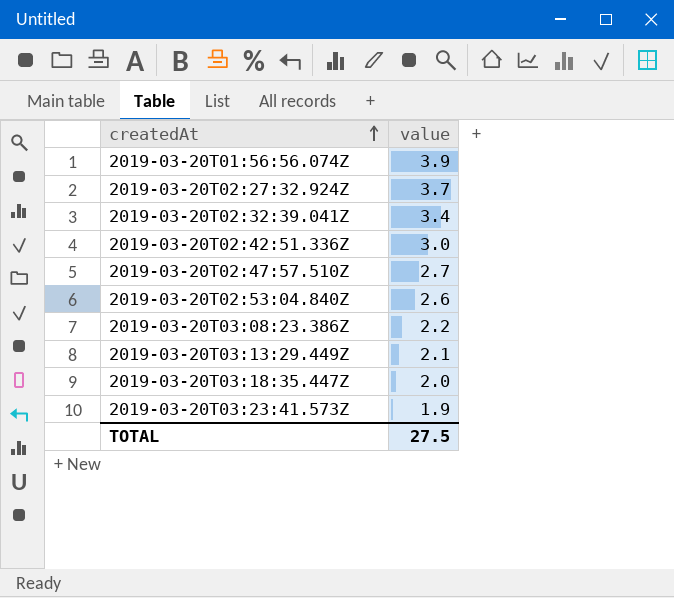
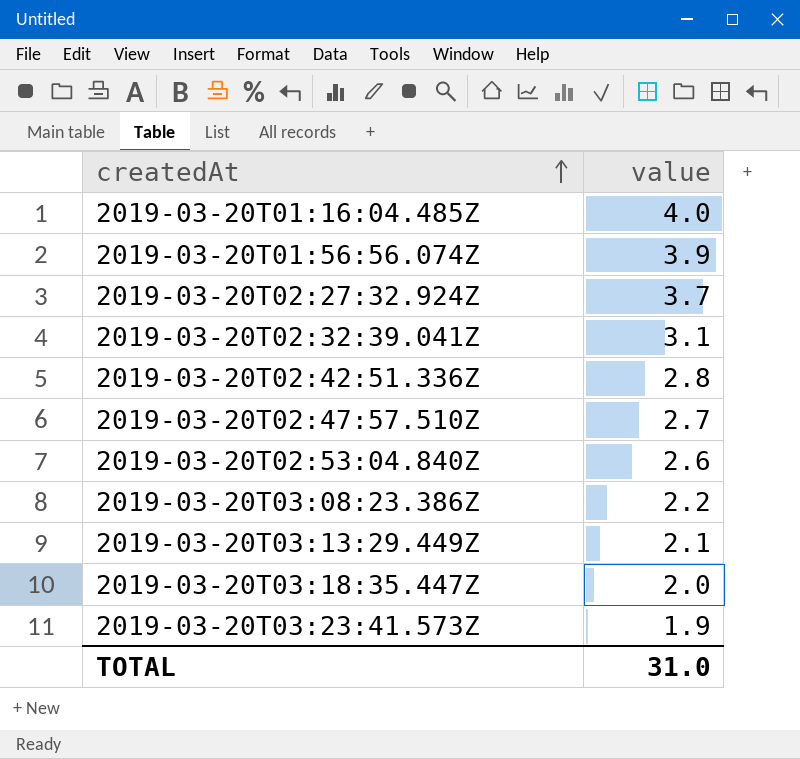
row 2019-03-20T01:16:04.485Z: none -> 4.0
2019-03-20T02:32:39.041Z | value: 3.4 -> 3.1
2019-03-20T02:42:51.336Z | value: 3.0 -> 2.8
TOTAL | value: 27.5 -> 31.0

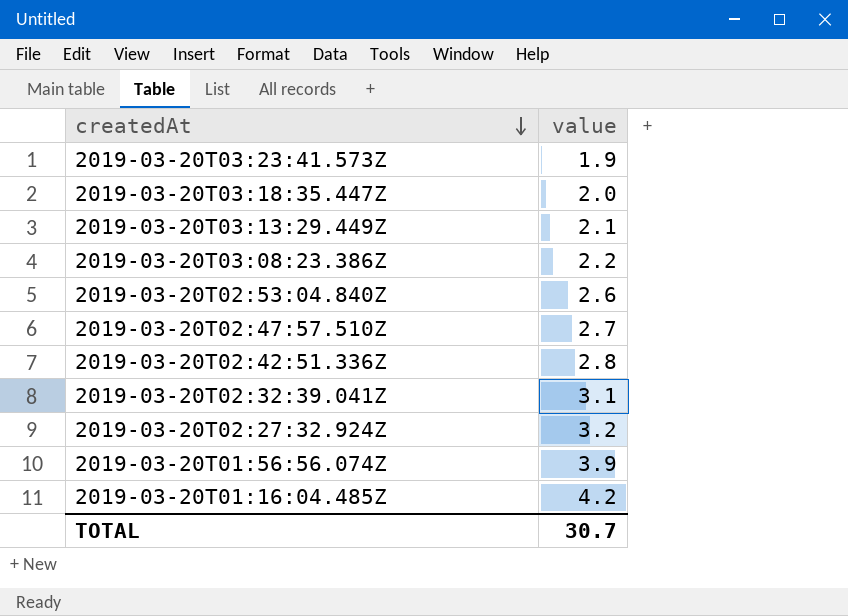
row order: createdAt ascending -> createdAt descending
2019-03-20T02:27:32.924Z | value: 3.7 -> 3.2
2019-03-20T01:16:04.485Z | value: 4.0 -> 4.2
TOTAL | value: 31.0 -> 30.7

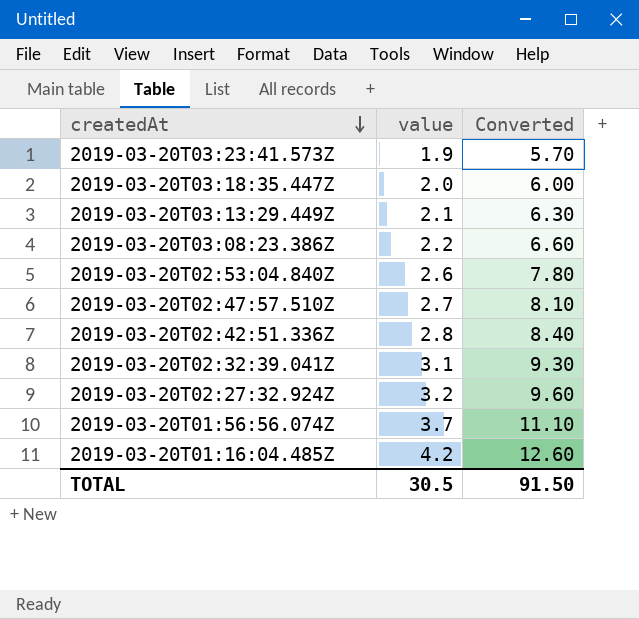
column Converted | formula: none -> [value] * 3
2019-03-20T01:56:56.074Z | value: 3.9 -> 3.7
TOTAL | value: 30.7 -> 30.5

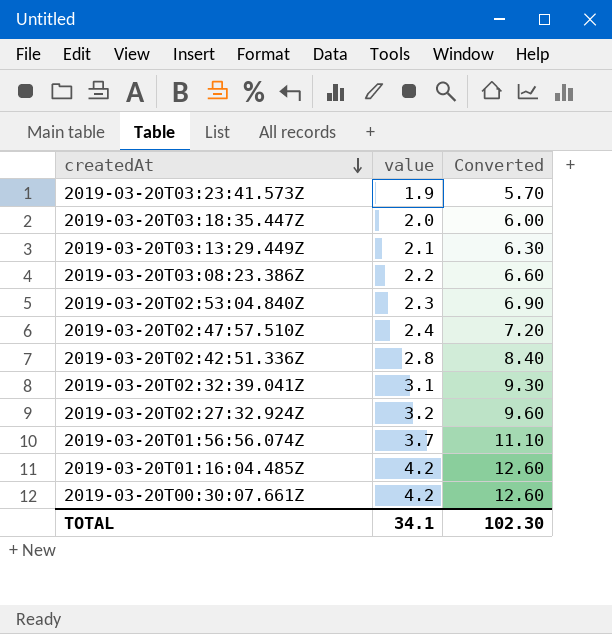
2019-03-20T02:53:04.840Z | value: 2.6 -> 2.3
2019-03-20T02:53:04.840Z | Converted: 7.80 -> 6.90
2019-03-20T02:47:57.510Z | value: 2.7 -> 2.4
2019-03-20T02:47:57.510Z | Converted: 8.10 -> 7.20
row 2019-03-20T00:30:07.661Z: none -> 4.2 | 12.60
TOTAL | value: 30.5 -> 34.1
TOTAL | Converted: 91.50 -> 102.30

